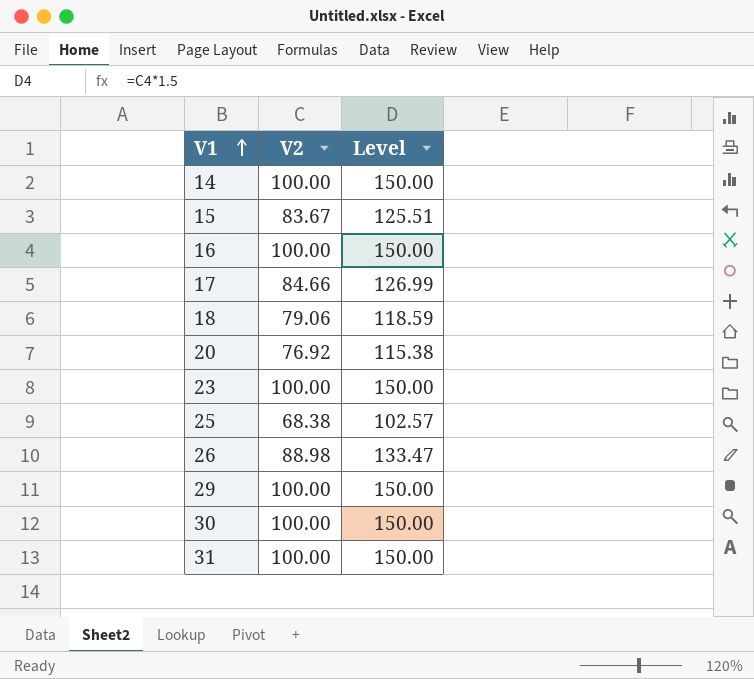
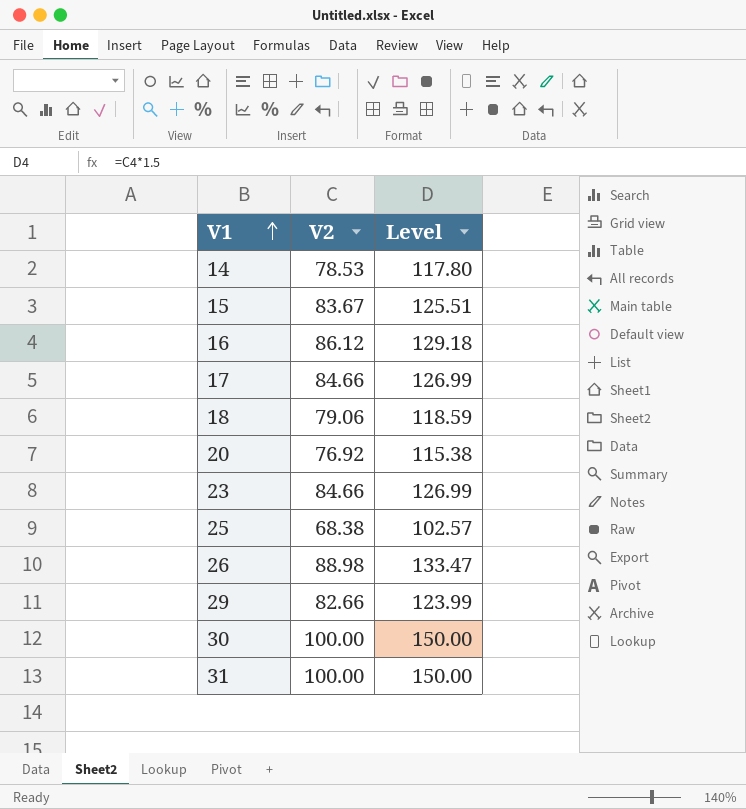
14 | V2: 100.00 -> 78.53
14 | Level: 150.00 -> 117.80
16 | V2: 100.00 -> 86.12
16 | Level: 150.00 -> 129.18
23 | V2: 100.00 -> 84.66
23 | Level: 150.00 -> 126.99
29 | V2: 100.00 -> 82.66
29 | Level: 150.00 -> 123.99

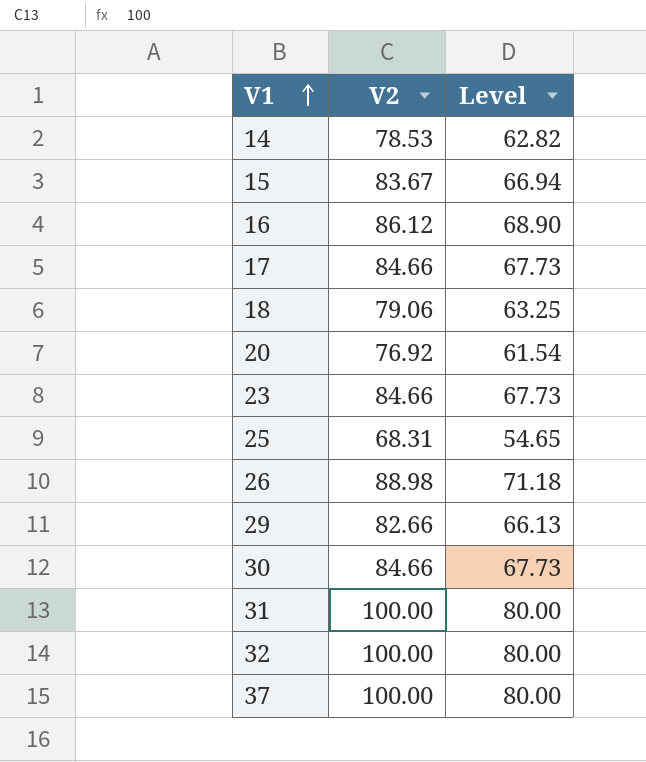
column Level | formula: [V2] * 1.5 -> [V2] * 0.8
25 | V2: 68.38 -> 68.31
30 | V2: 100.00 -> 84.66
row 32: none -> 100.00 | 80.00
row 37: none -> 100.00 | 80.00

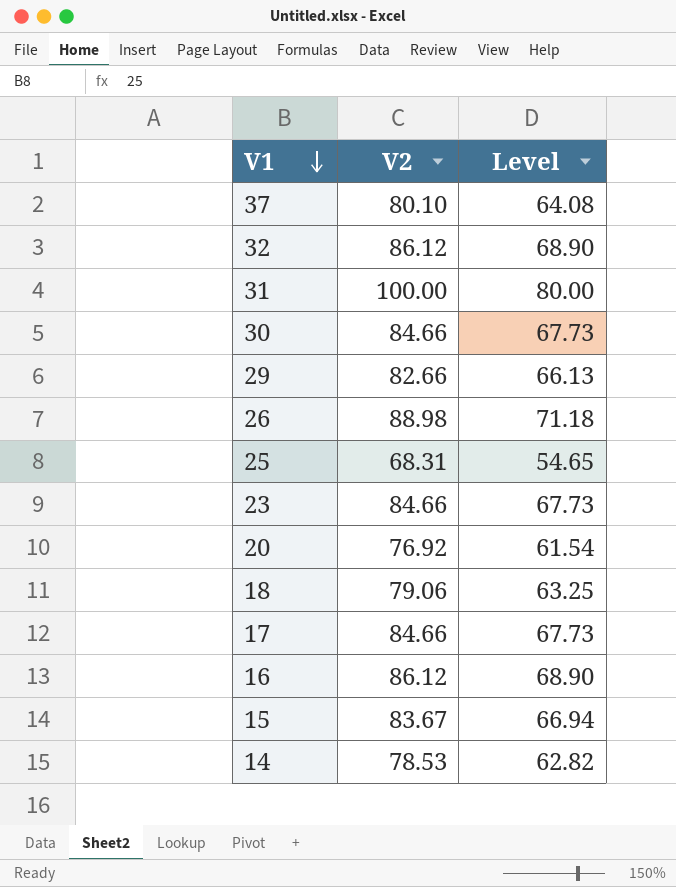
row order: V1 ascending -> V1 descending
37 | V2: 100.00 -> 80.10
37 | Level: 80.00 -> 64.08
32 | V2: 100.00 -> 86.12
32 | Level: 80.00 -> 68.90

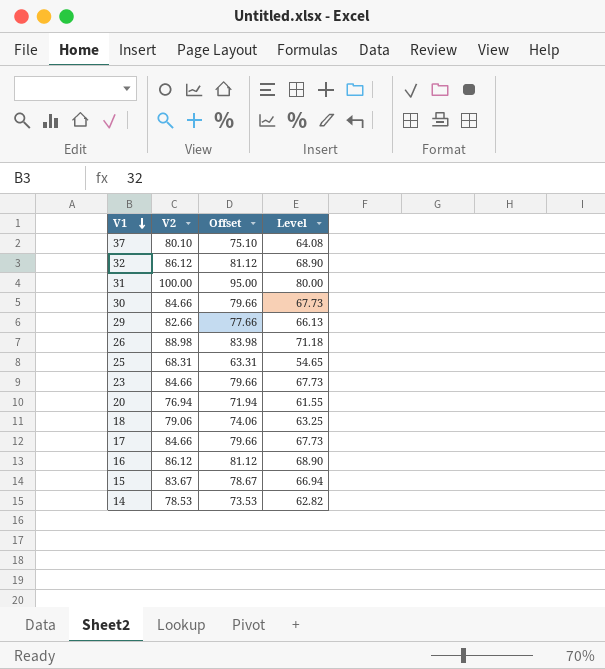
column Offset | formula: none -> [V2] - 5
20 | V2: 76.92 -> 76.94
20 | Level: 61.54 -> 61.55

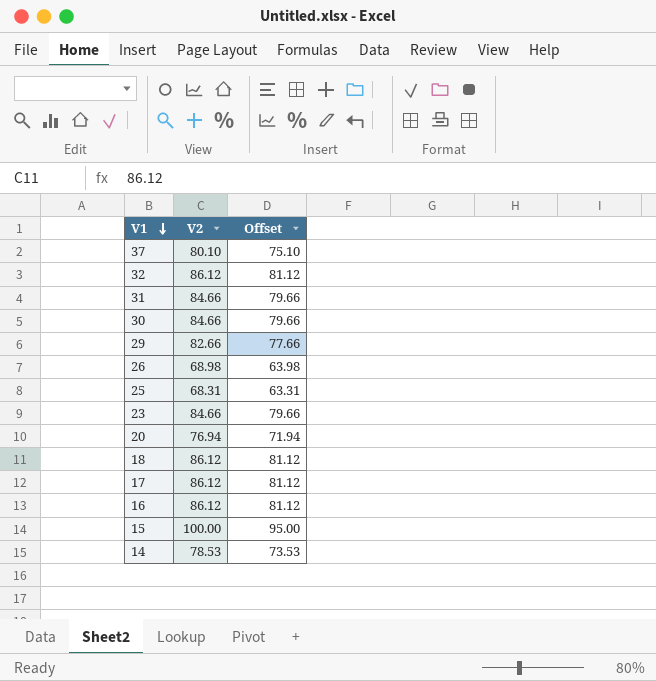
column Level | formula: [V2] * 0.8 -> none
31 | V2: 100.00 -> 84.66
31 | Offset: 95.00 -> 79.66
26 | V2: 88.98 -> 68.98
26 | Offset: 83.98 -> 63.98
18 | V2: 79.06 -> 86.12
18 | Offset: 74.06 -> 81.12
17 | V2: 84.66 -> 86.12
17 | Offset: 79.66 -> 81.12
15 | V2: 83.67 -> 100.00
15 | Offset: 78.67 -> 95.00

